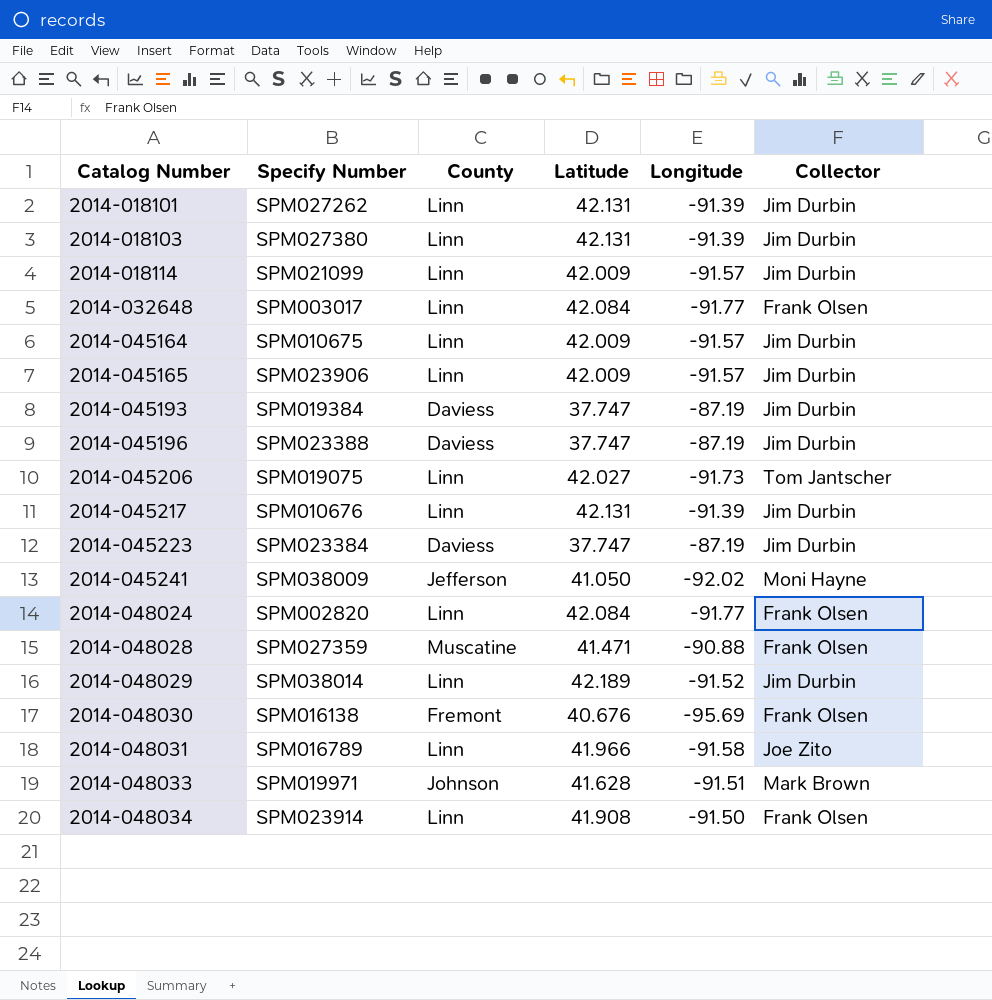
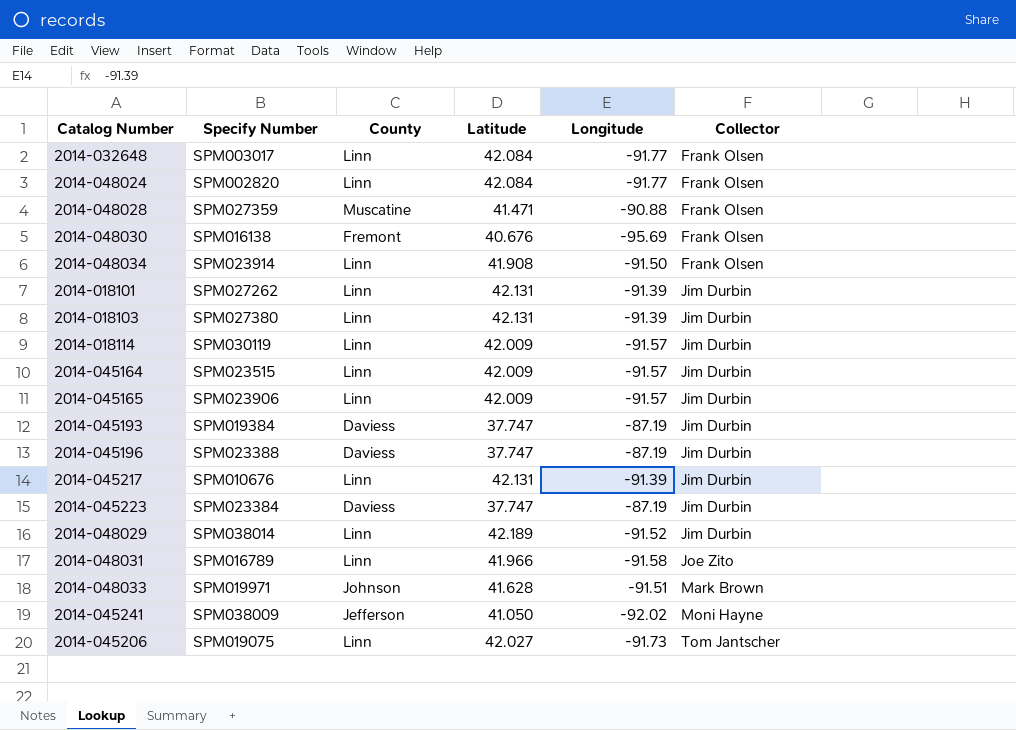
row order: Catalog Number ascending -> Collector ascending
2014-018114 | Specify Number: SPM021099 -> SPM030119
2014-045164 | Specify Number: SPM010675 -> SPM023515

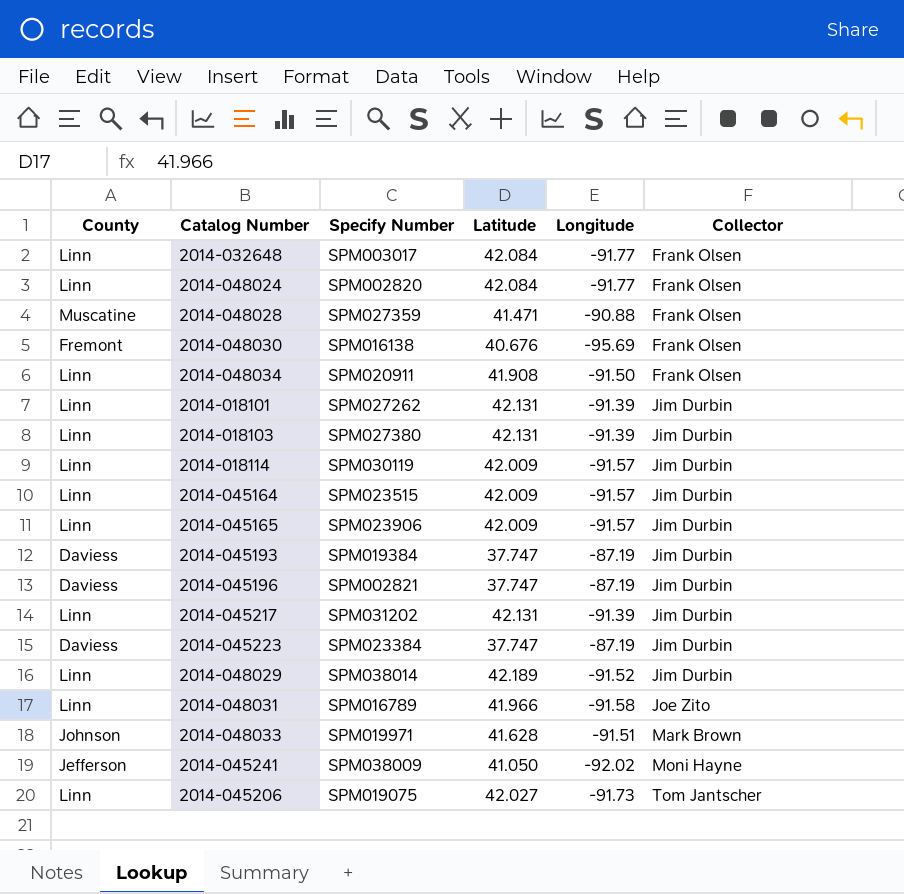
column County | position: 3 -> 1
2014-048034 | Specify Number: SPM023914 -> SPM020911
2014-045196 | Specify Number: SPM023388 -> SPM002821
2014-045217 | Specify Number: SPM010676 -> SPM031202

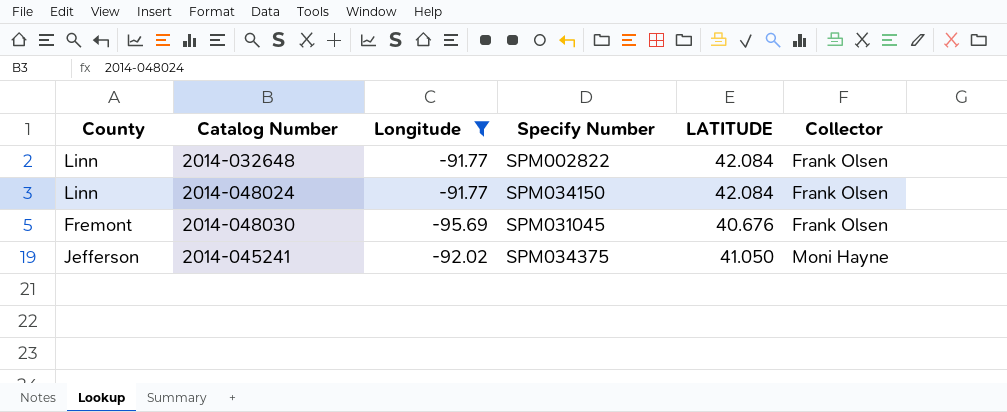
filter: none -> Longitude <= -91.77
column Longitude | position: 5 -> 3
column name: Latitude -> LATITUDE
2014-032648 | Specify Number: SPM003017 -> SPM002822
2014-048024 | Specify Number: SPM002820 -> SPM034150
2014-048030 | Specify Number: SPM016138 -> SPM031045
2014-045241 | Specify Number: SPM038009 -> SPM034375

